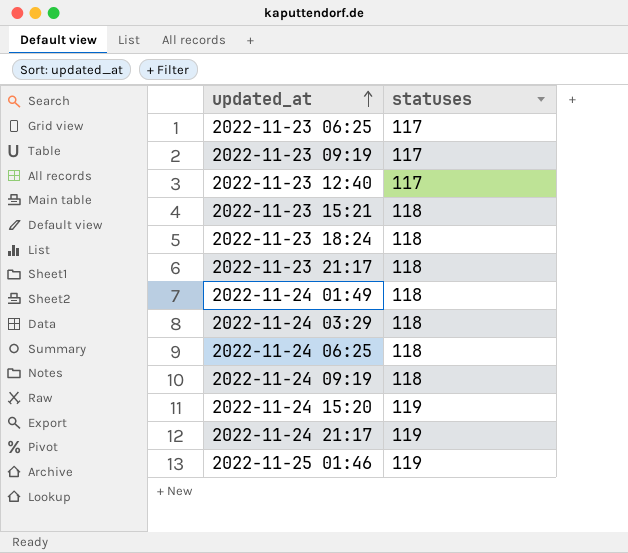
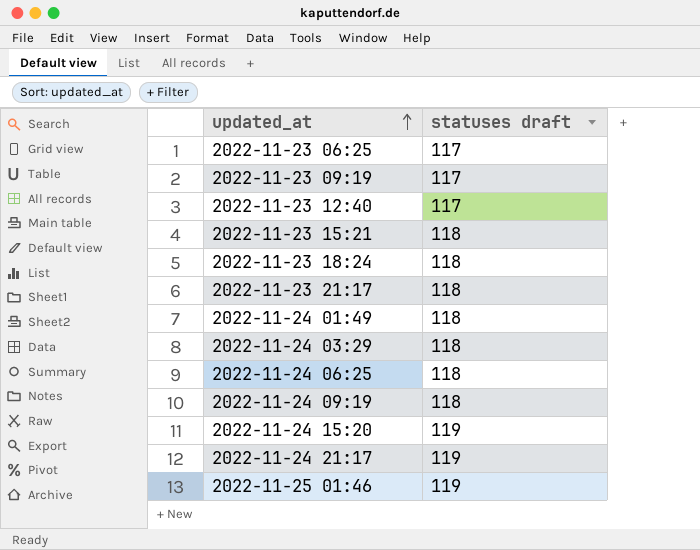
column name: statuses -> statuses draft

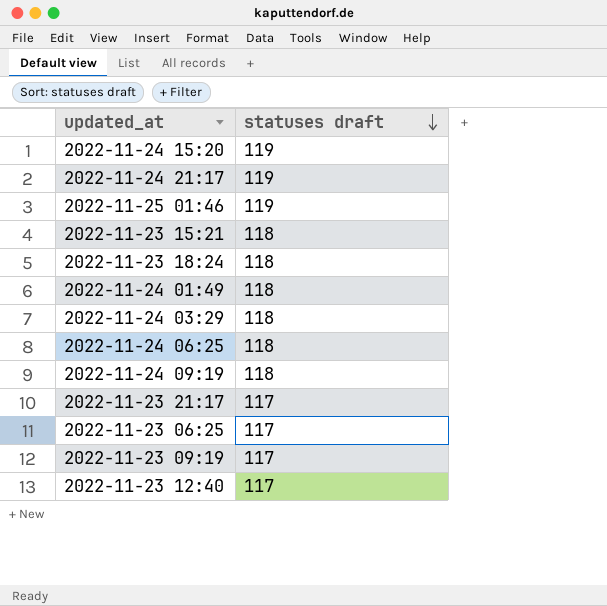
row order: updated_at ascending -> statuses draft descending
2022-11-23 21:17 | statuses draft: 118 -> 117

